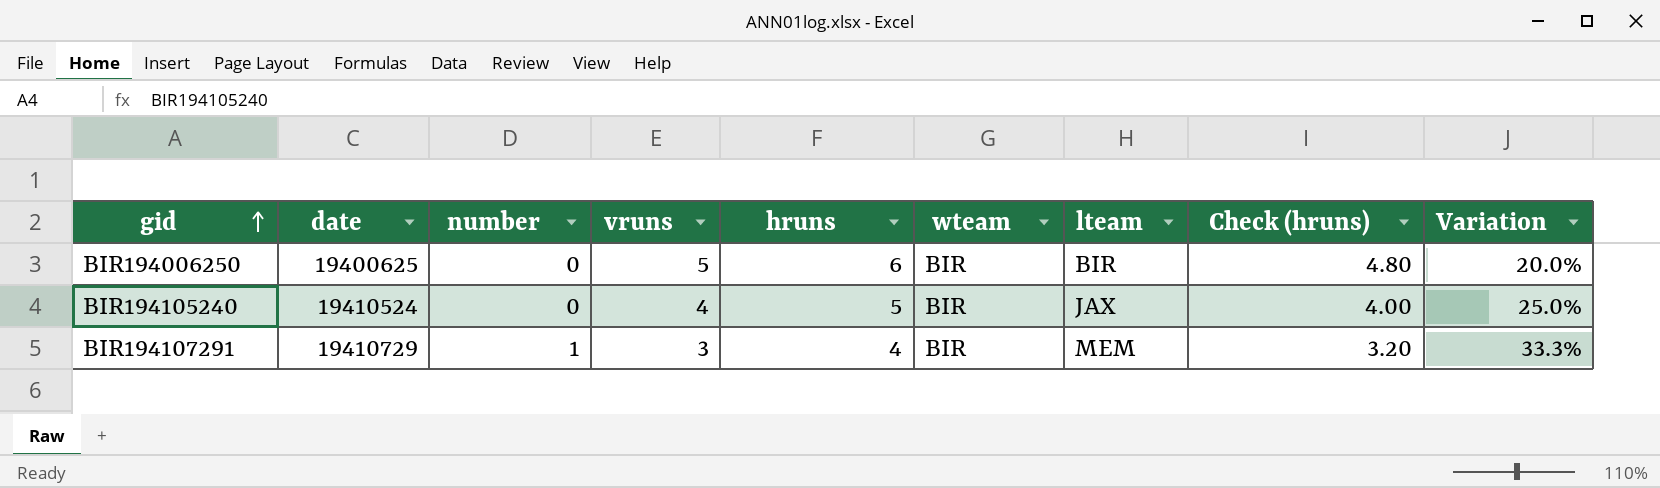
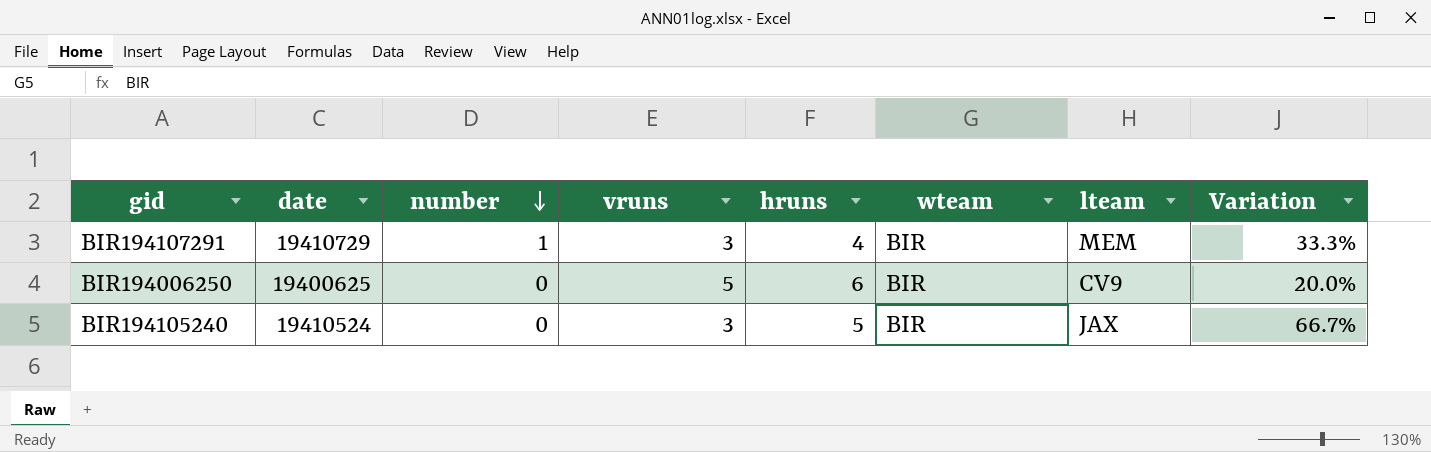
row order: gid ascending -> number descending
column Check (hruns) | formula: [hruns] * 0.8 -> none
BIR194006250 | lteam: BIR -> CV9
BIR194105240 | vruns: 4 -> 3
BIR194105240 | Variation: 25.0% -> 66.7%

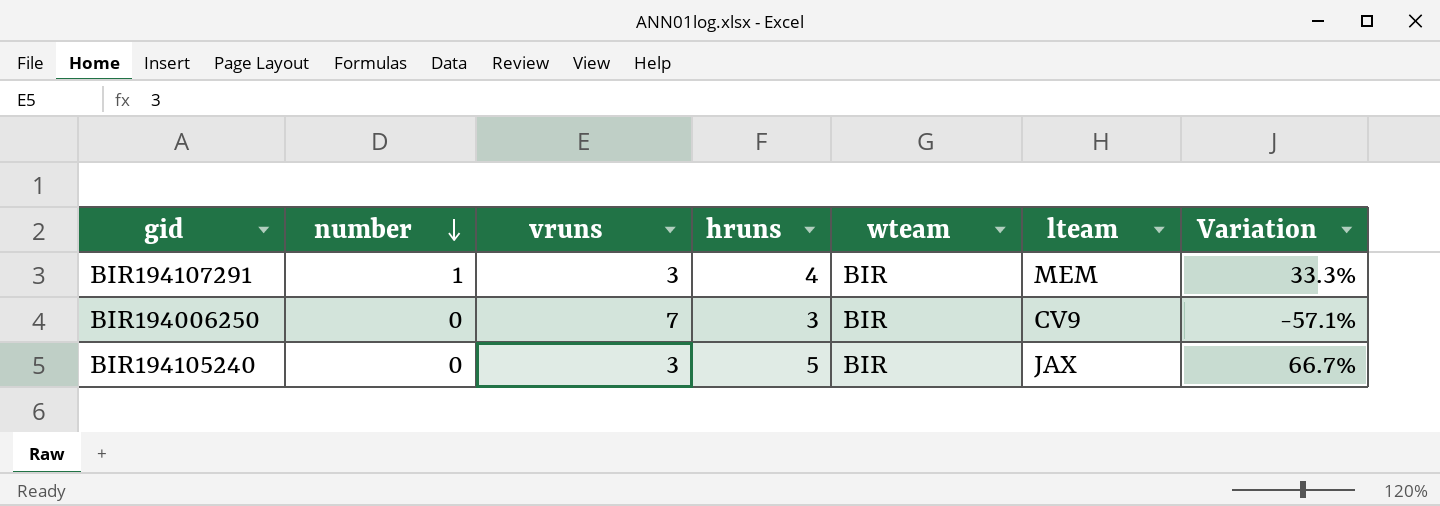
column date | position: 2 -> none
BIR194006250 | vruns: 5 -> 7
BIR194006250 | hruns: 6 -> 3
BIR194006250 | Variation: 20.0% -> -57.1%

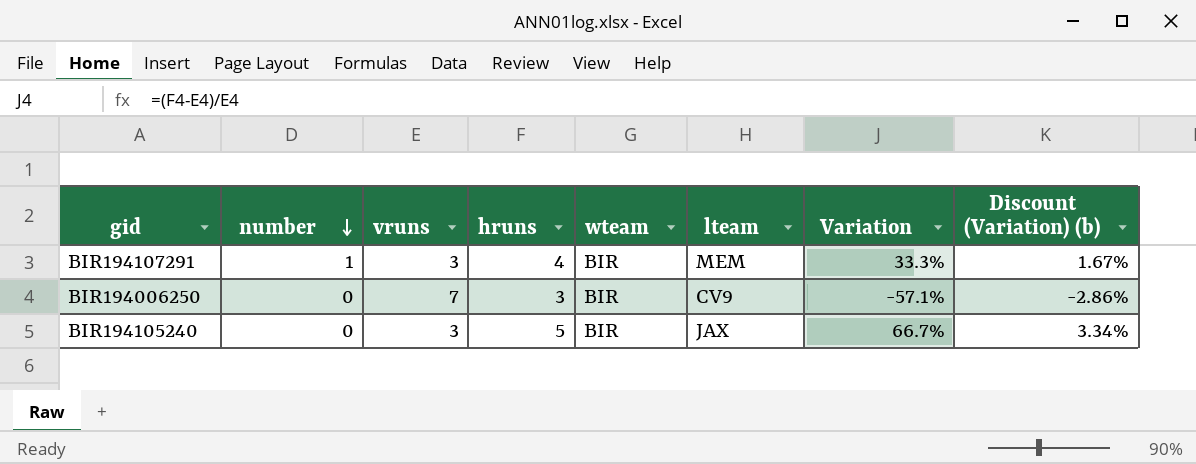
column Discount (Variation) (b) | formula: none -> [Variation] * 0.05

